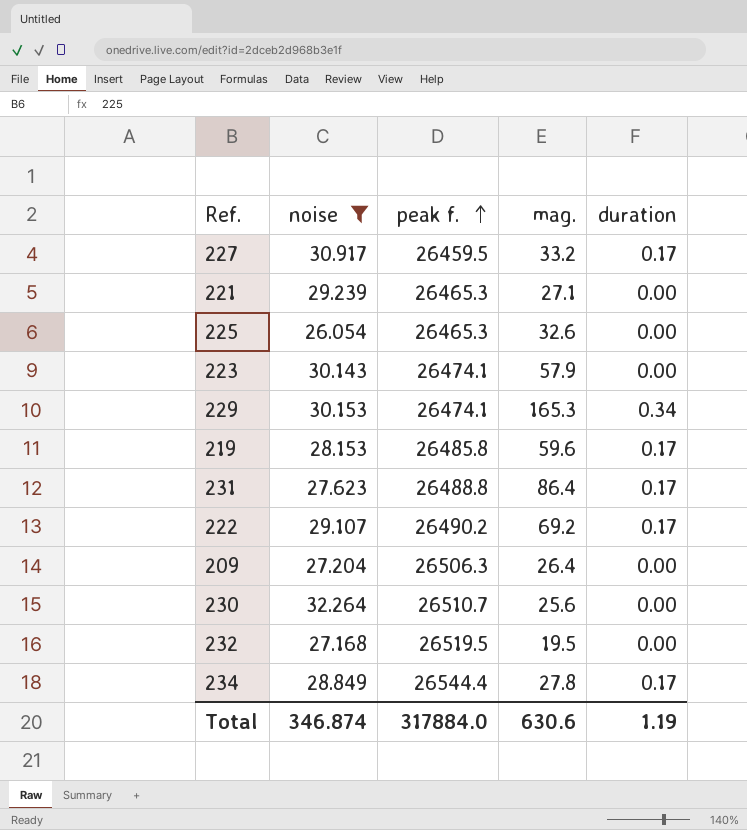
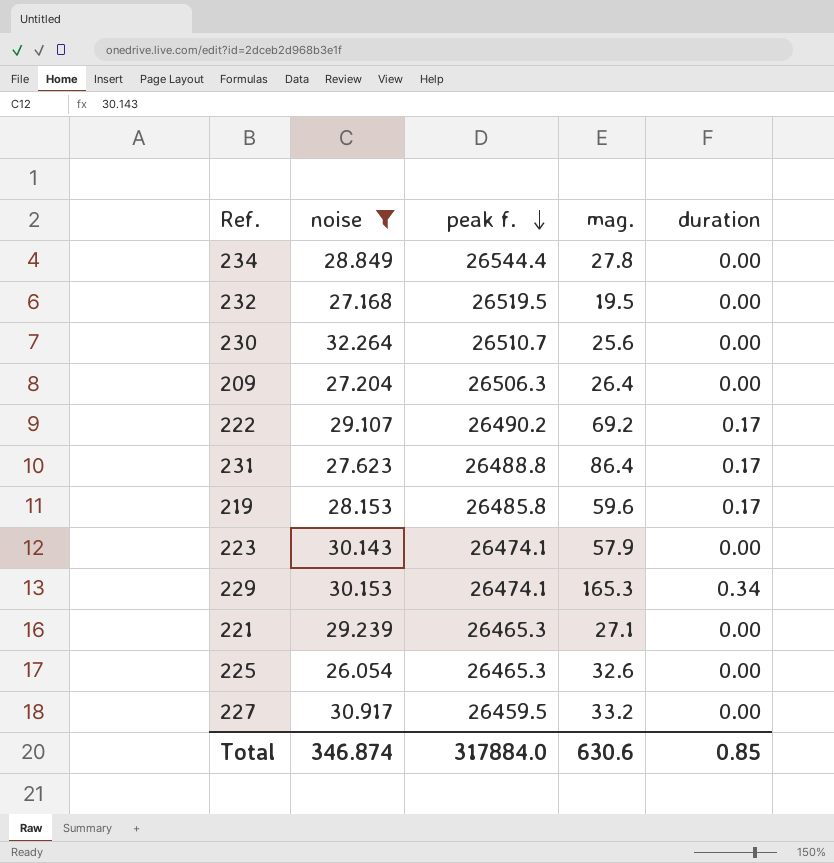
row order: peak f. ascending -> peak f. descending
234 | duration: 0.17 -> 0.00
227 | duration: 0.17 -> 0.00
Total | duration: 1.19 -> 0.85

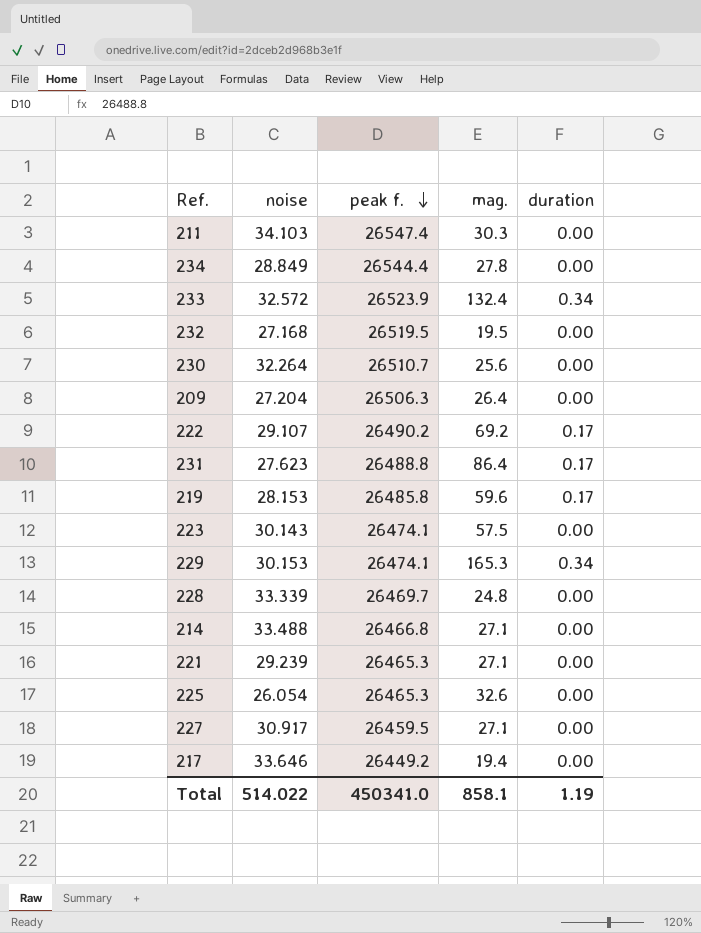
filter: noise <= 32.264 -> none
223 | mag.: 57.9 -> 57.5
227 | mag.: 33.2 -> 27.1
Total | noise: 346.874 -> 514.022
Total | peak f.: 317884.0 -> 450341.0
Total | mag.: 630.6 -> 858.1
Total | duration: 0.85 -> 1.19

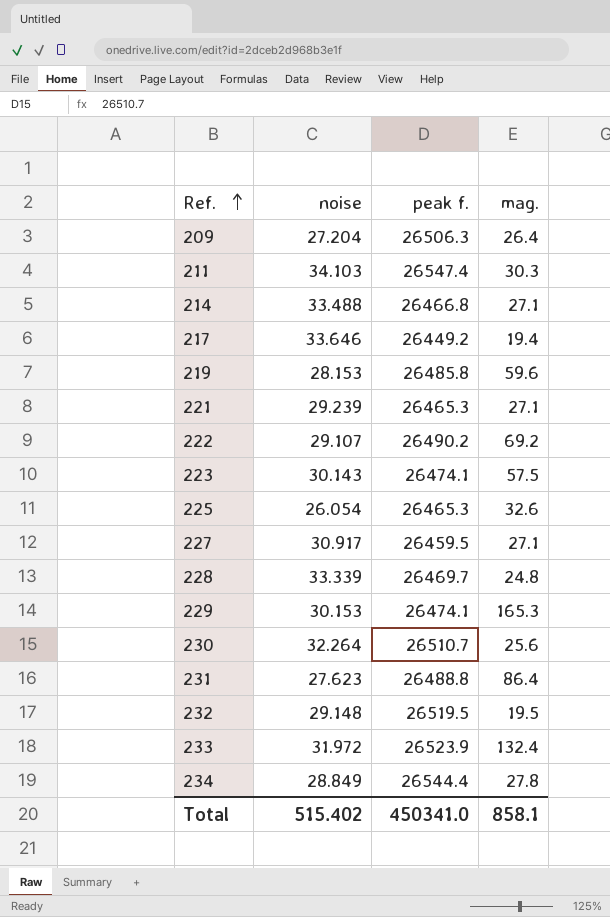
row order: peak f. descending -> Ref. ascending
column duration | position: 5 -> none
232 | noise: 27.168 -> 29.148
233 | noise: 32.572 -> 31.972
Total | noise: 514.022 -> 515.402

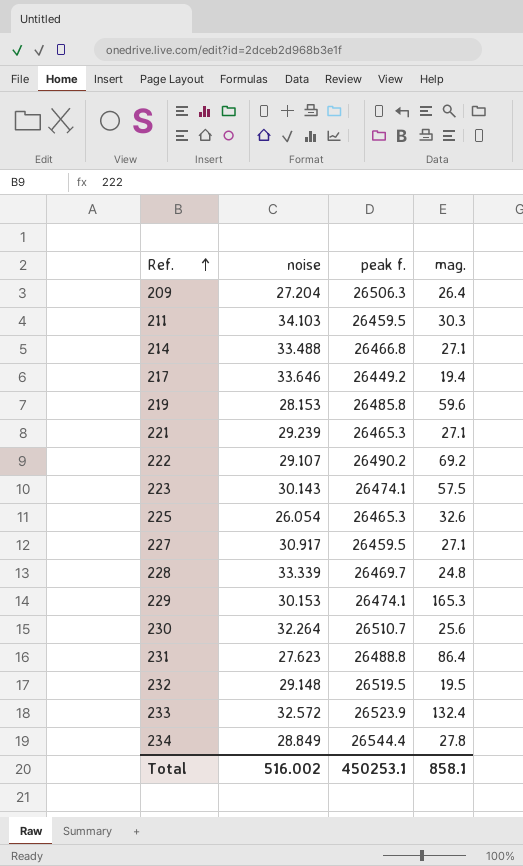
211 | peak f.: 26547.4 -> 26459.5
233 | noise: 31.972 -> 32.572
Total | noise: 515.402 -> 516.002
Total | peak f.: 450341.0 -> 450253.1

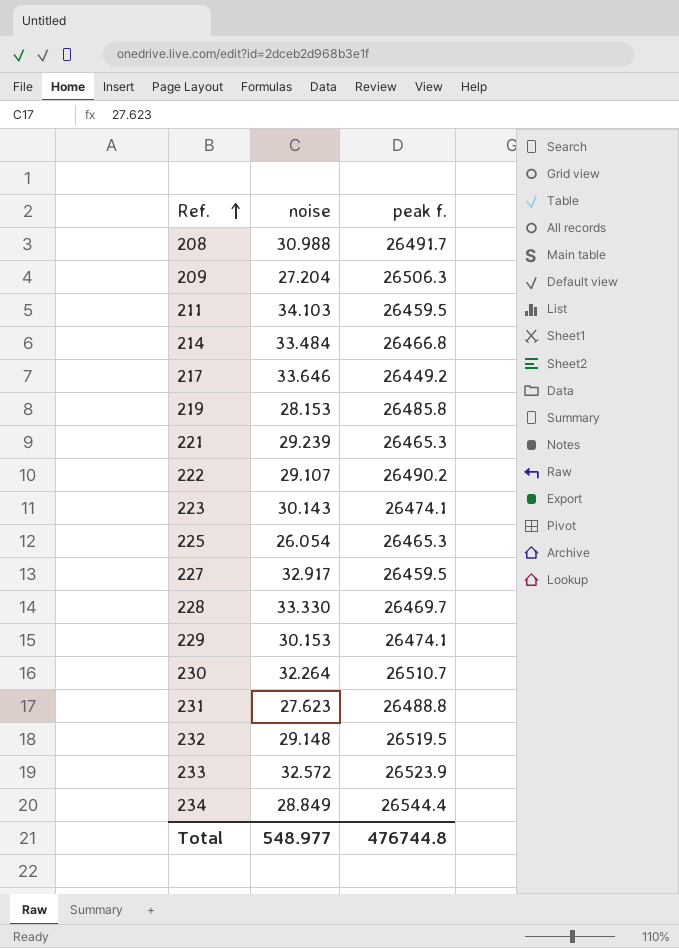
column mag. | position: 4 -> none
row 208: none -> 30.988 | 26491.7
214 | noise: 33.488 -> 33.484
227 | noise: 30.917 -> 32.917
228 | noise: 33.339 -> 33.330
Total | noise: 516.002 -> 548.977
Total | peak f.: 450253.1 -> 476744.8

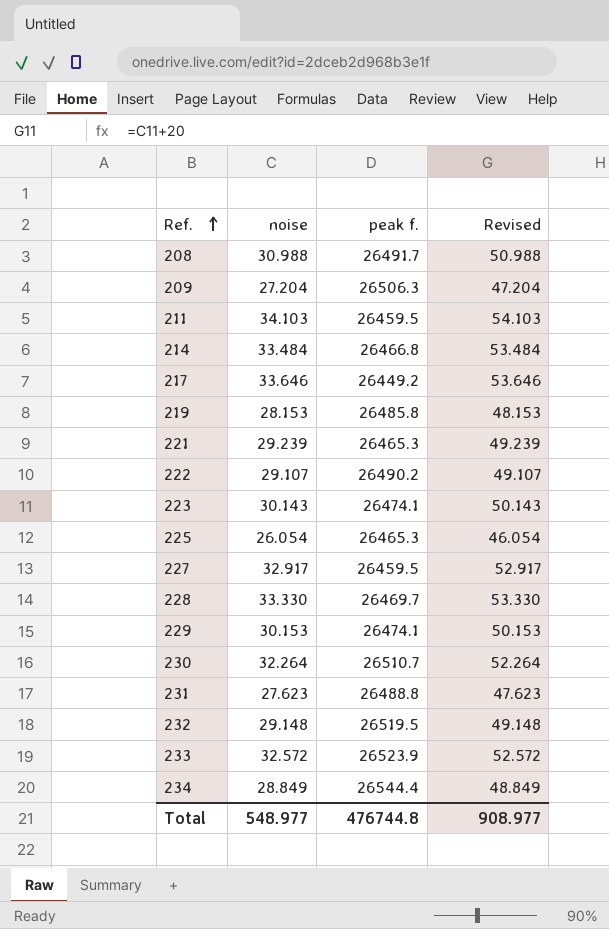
column Revised | formula: none -> [noise] + 20

